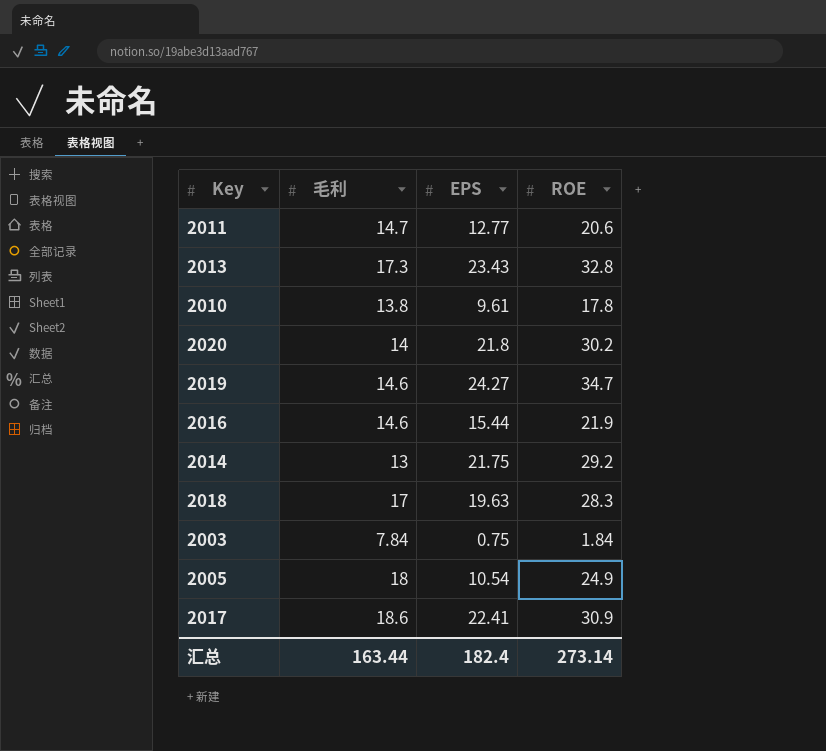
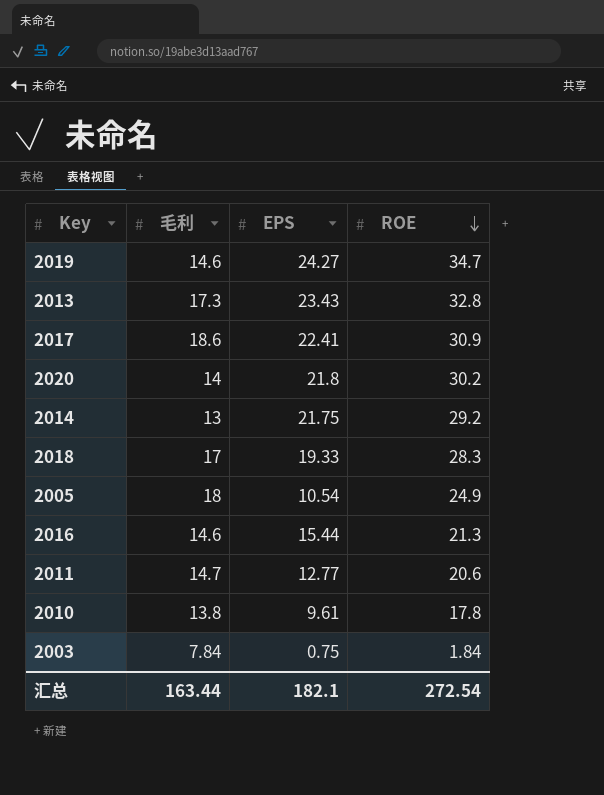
row order: none -> ROE descending
2018 | EPS: 19.63 -> 19.33
2016 | ROE: 21.9 -> 21.3
汇总 | EPS: 182.4 -> 182.1
汇总 | ROE: 273.14 -> 272.54

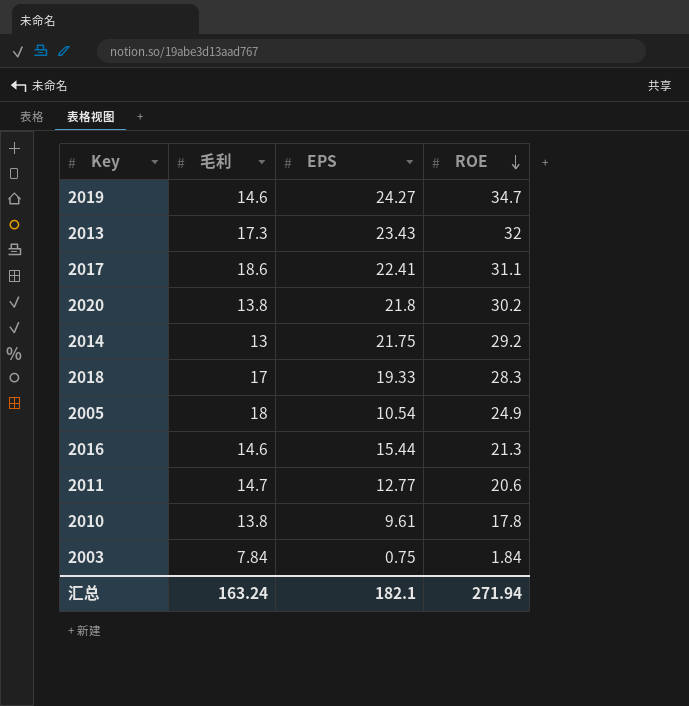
2013 | ROE: 32.8 -> 32
2017 | ROE: 30.9 -> 31.1
2020 | 毛利: 14 -> 13.8
汇总 | 毛利: 163.44 -> 163.24
汇总 | ROE: 272.54 -> 271.94

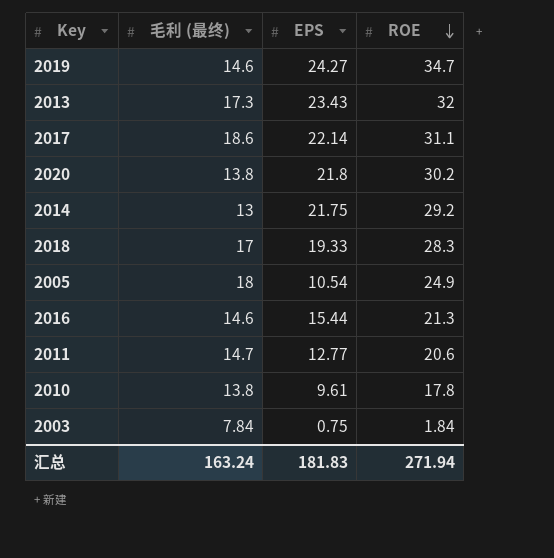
column name: 毛利 -> 毛利 (最终)
2017 | EPS: 22.41 -> 22.14
汇总 | EPS: 182.1 -> 181.83

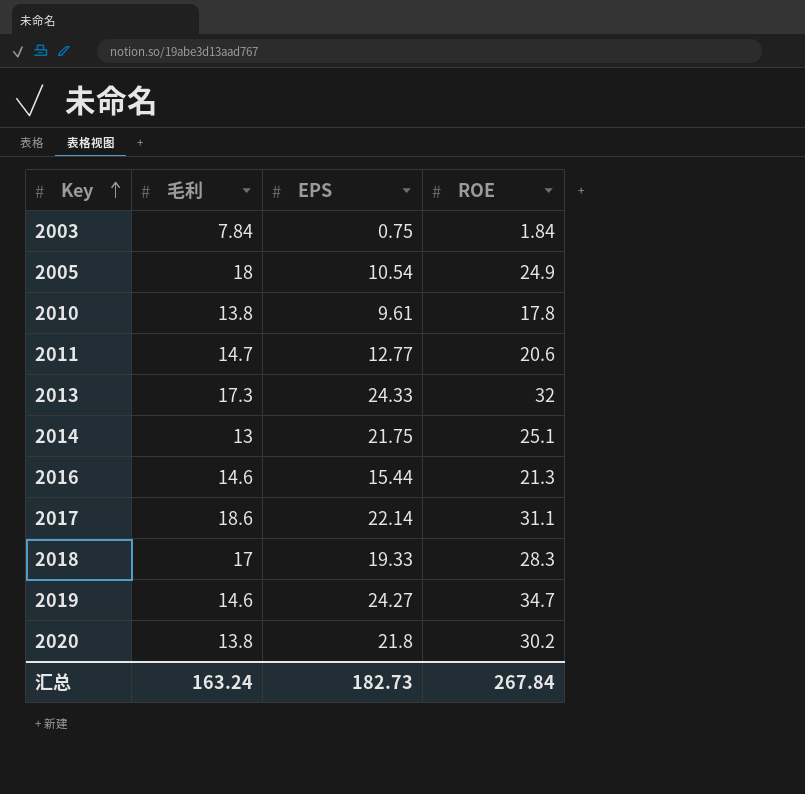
row order: ROE descending -> Key ascending
column name: 毛利 (最终) -> 毛利
2013 | EPS: 23.43 -> 24.33
2014 | ROE: 29.2 -> 25.1
汇总 | EPS: 181.83 -> 182.73
汇总 | ROE: 271.94 -> 267.84

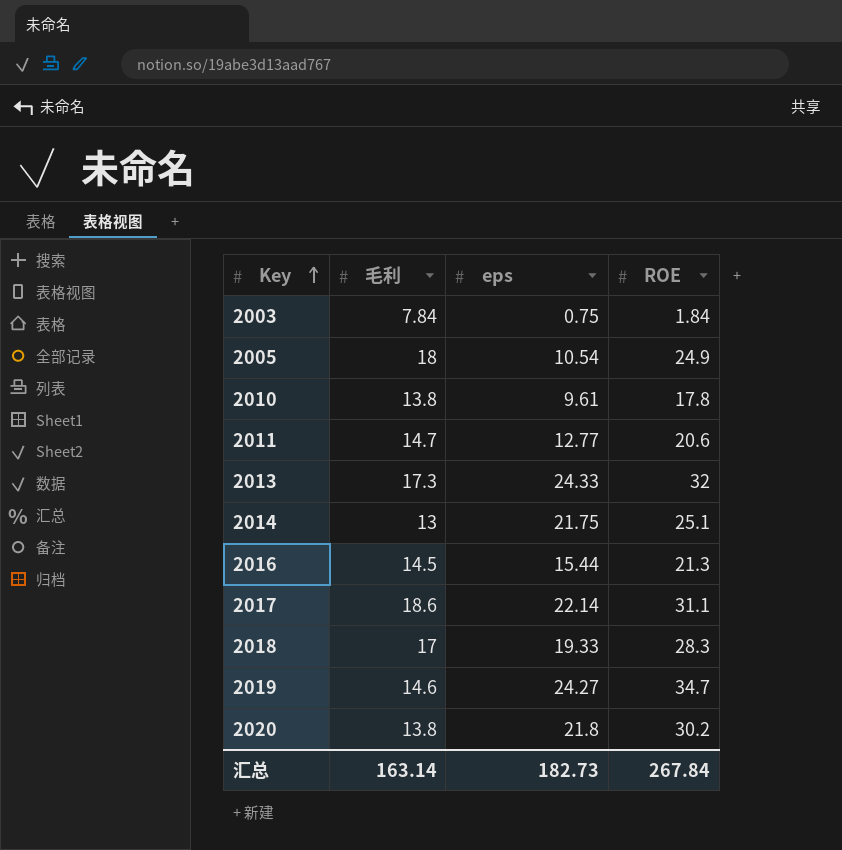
column name: EPS -> eps
2016 | 毛利: 14.6 -> 14.5
汇总 | 毛利: 163.24 -> 163.14

